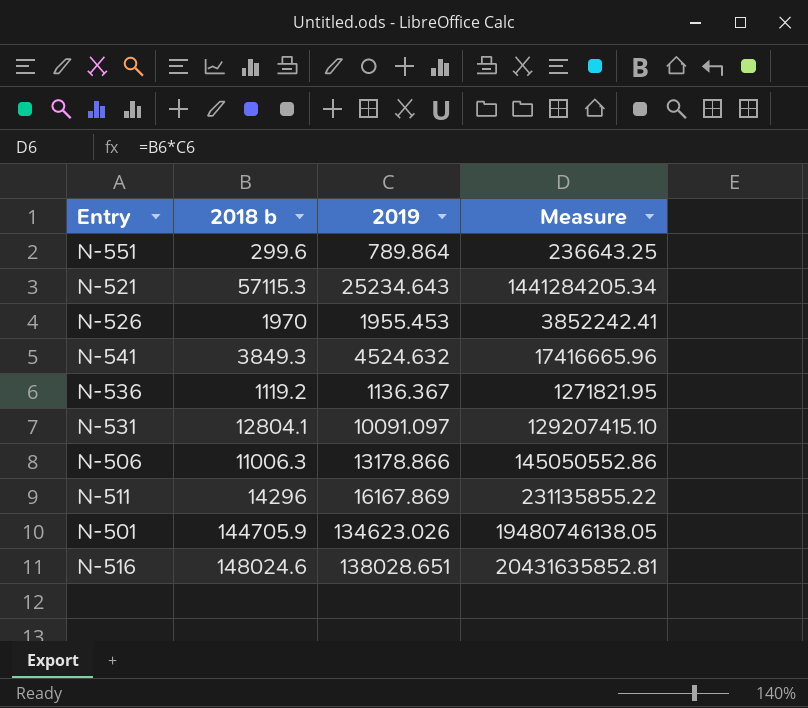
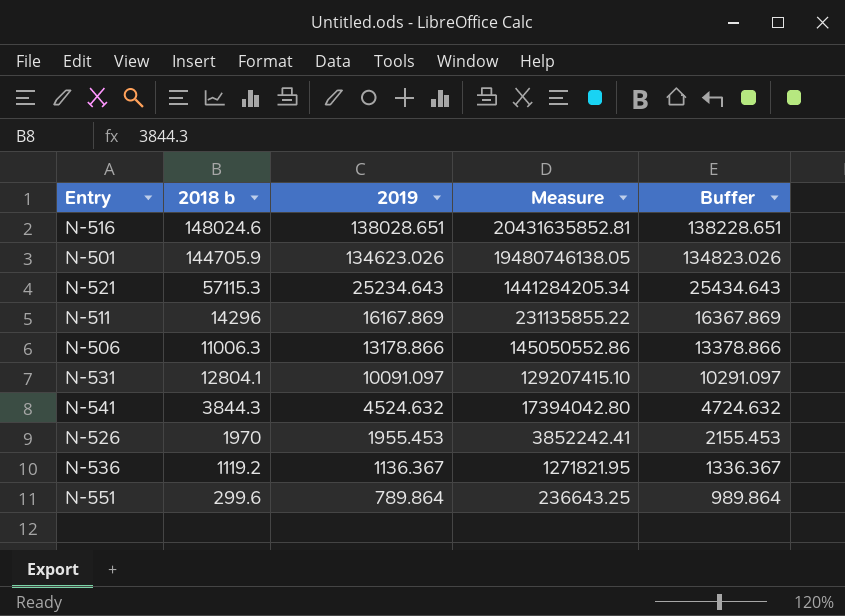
row order: none -> 2019 descending
column Buffer | formula: none -> [2019] + 200
N-541 | 2018 b: 3849.3 -> 3844.3
N-541 | Measure: 17416665.96 -> 17394042.80

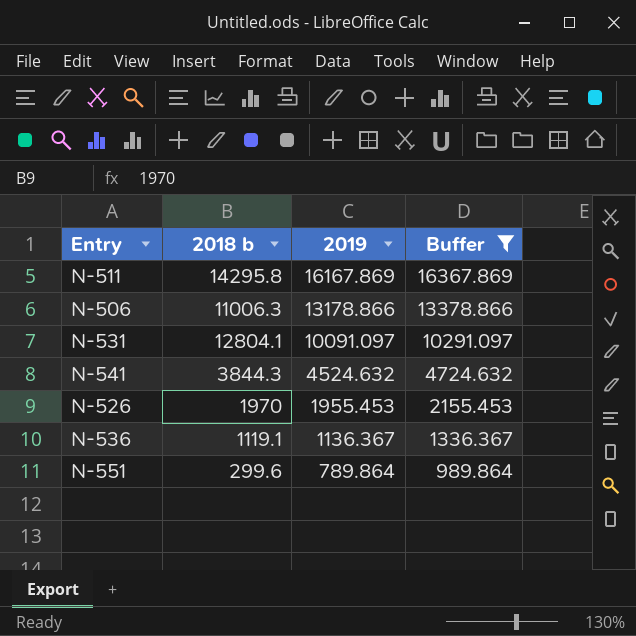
filter: none -> Buffer <= 16367.869
column Measure | formula: [2018 b] * [2019] -> none
N-511 | 2018 b: 14296 -> 14295.8
N-536 | 2018 b: 1119.2 -> 1119.1

